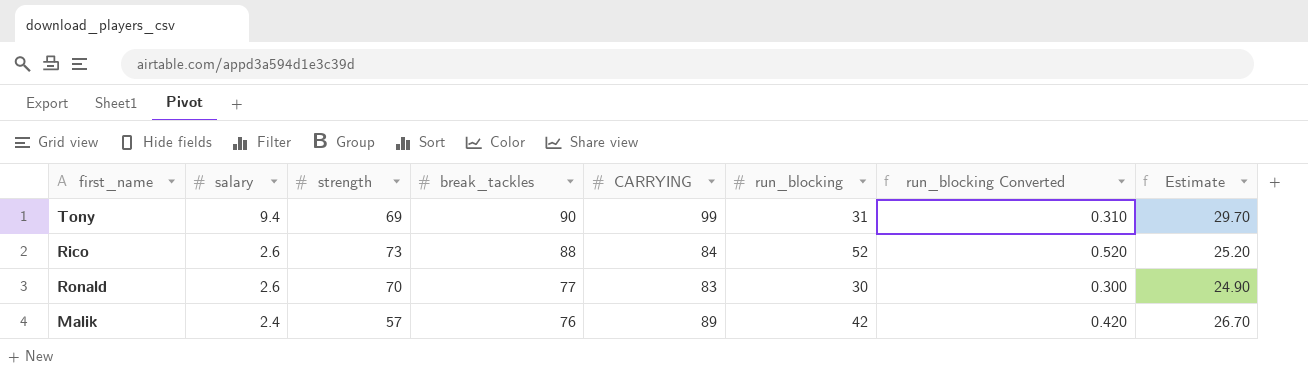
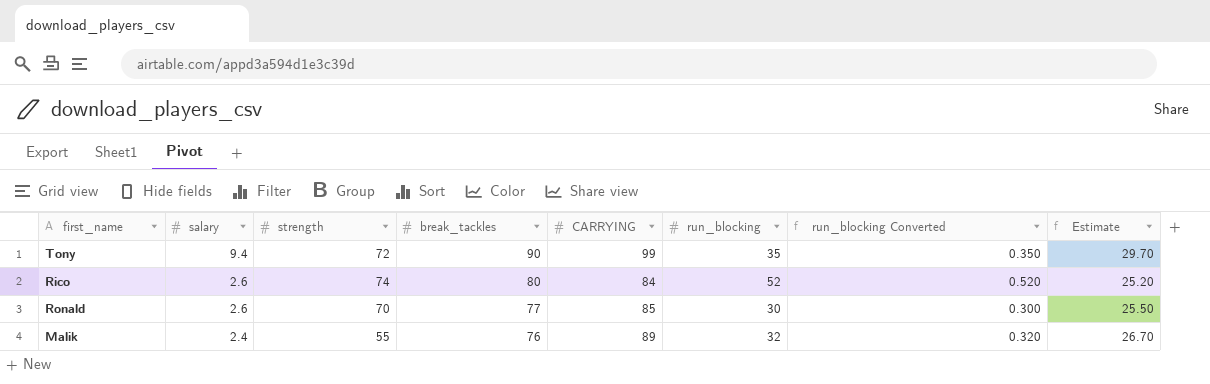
Tony | strength: 69 -> 72
Tony | run_blocking: 31 -> 35
Tony | run_blocking Converted: 0.310 -> 0.350
Rico | strength: 73 -> 74
Rico | break_tackles: 88 -> 80
Ronald | CARRYING: 83 -> 85
Ronald | Estimate: 24.90 -> 25.50
Malik | strength: 57 -> 55
Malik | run_blocking: 42 -> 32
Malik | run_blocking Converted: 0.420 -> 0.320

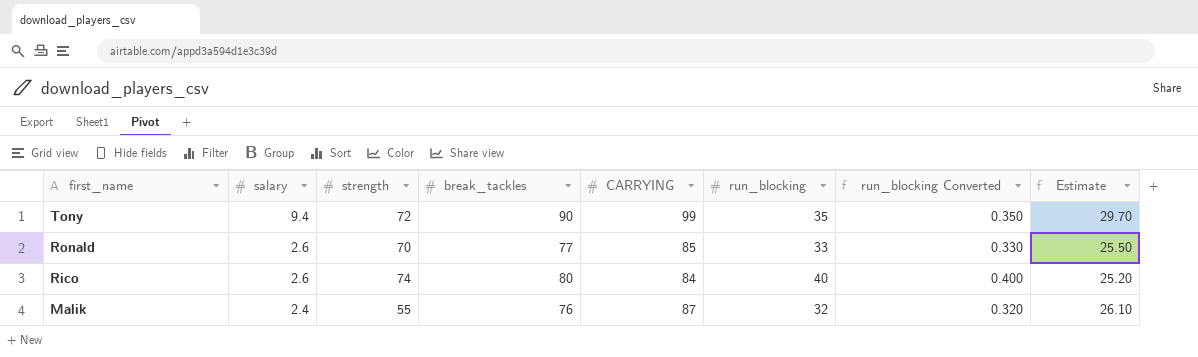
row order: salary descending -> first_name descending
Ronald | run_blocking: 30 -> 33
Ronald | run_blocking Converted: 0.300 -> 0.330
Rico | run_blocking: 52 -> 40
Rico | run_blocking Converted: 0.520 -> 0.400
Malik | CARRYING: 89 -> 87
Malik | Estimate: 26.70 -> 26.10

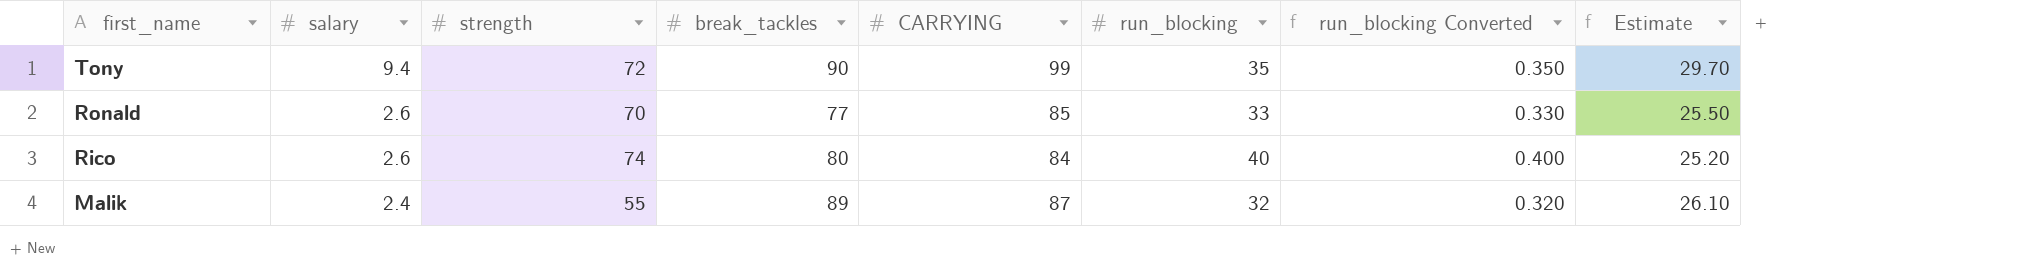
Malik | break_tackles: 76 -> 89

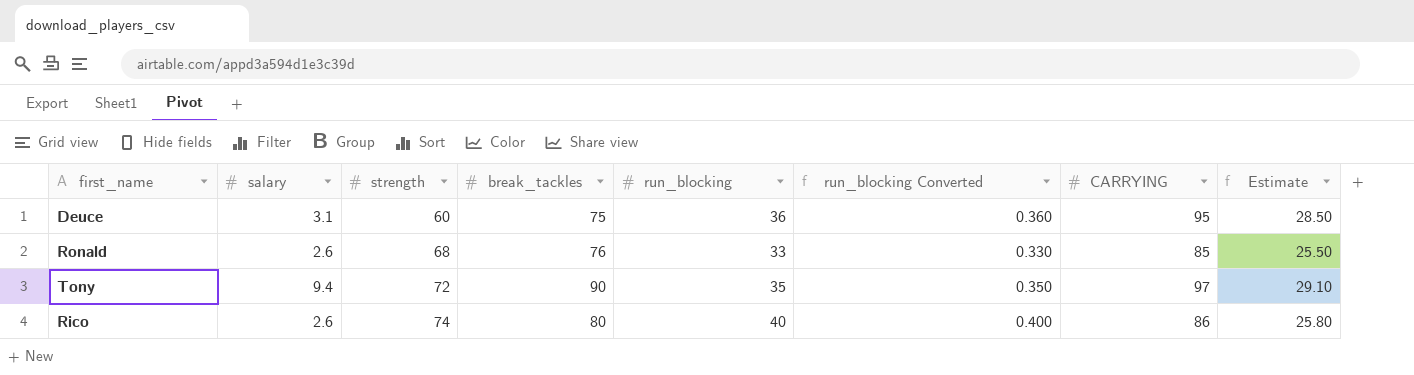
row order: first_name descending -> strength ascending
column CARRYING | position: 5 -> 7
row Malik: 2.4 | 55 | 89 | 87 | 32 | 0.320 | 26.10 -> none
row Deuce: none -> 3.1 | 60 | 75 | 36 | 0.360 | 95 | 28.50
Ronald | strength: 70 -> 68
Ronald | break_tackles: 77 -> 76
Tony | CARRYING: 99 -> 97
Tony | Estimate: 29.70 -> 29.10
Rico | CARRYING: 84 -> 86
Rico | Estimate: 25.20 -> 25.80

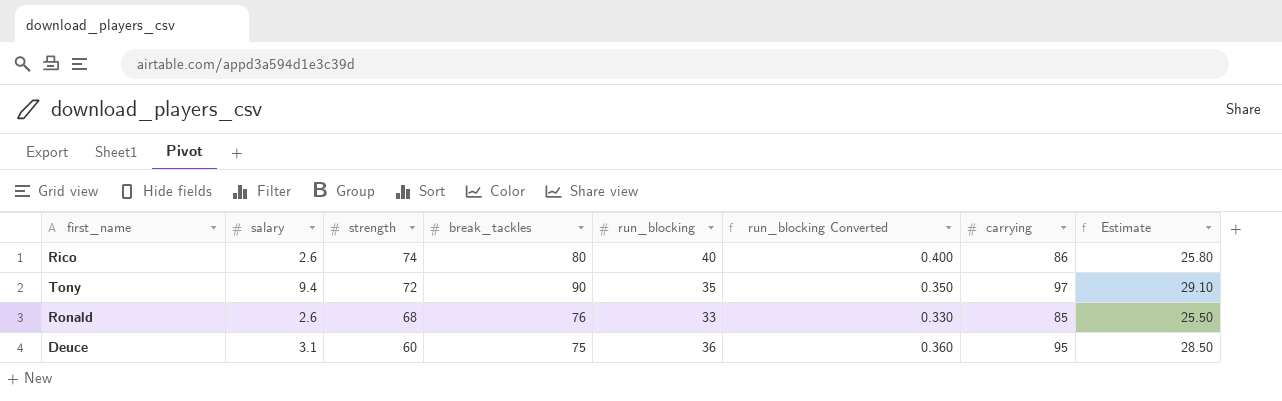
row order: strength ascending -> strength descending
column name: CARRYING -> carrying

